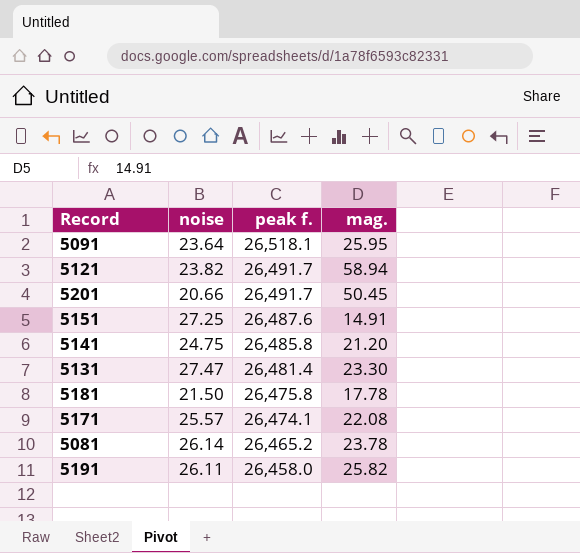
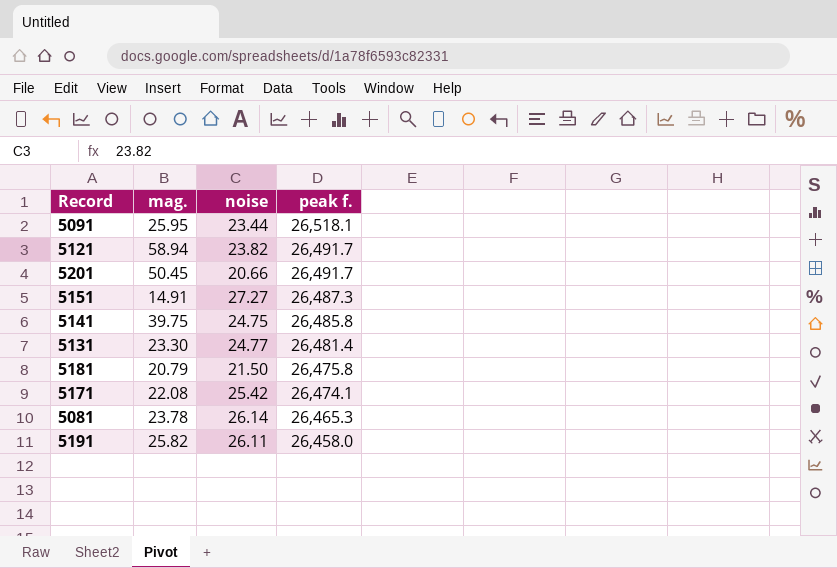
column mag. | position: 4 -> 2
5091 | noise: 23.64 -> 23.44
5151 | noise: 27.25 -> 27.27
5151 | peak f.: 26,487.6 -> 26,487.3
5141 | mag.: 21.20 -> 39.75
5131 | noise: 27.47 -> 24.77
5181 | mag.: 17.78 -> 20.79
5171 | noise: 25.57 -> 25.42
5081 | peak f.: 26,465.2 -> 26,465.3

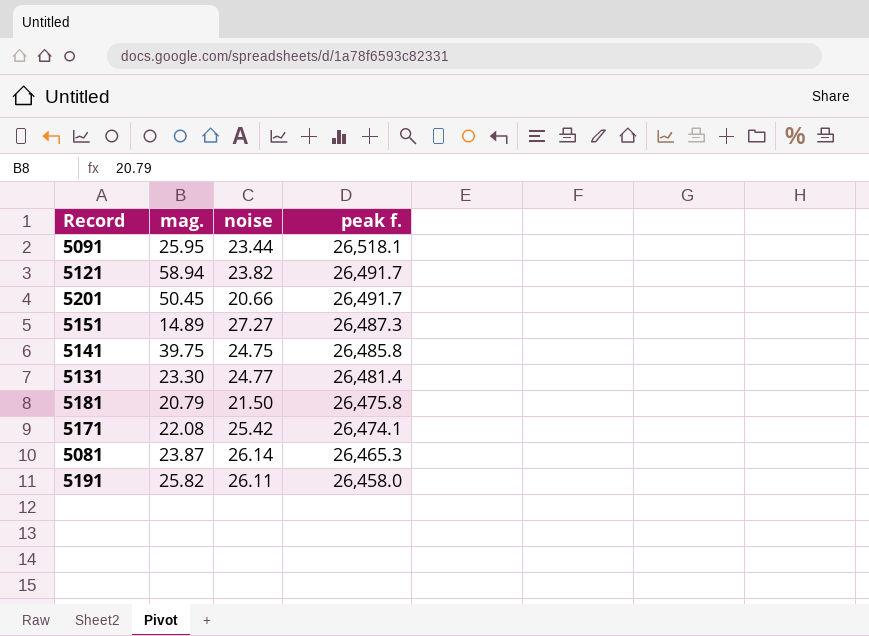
5151 | mag.: 14.91 -> 14.89
5081 | mag.: 23.78 -> 23.87

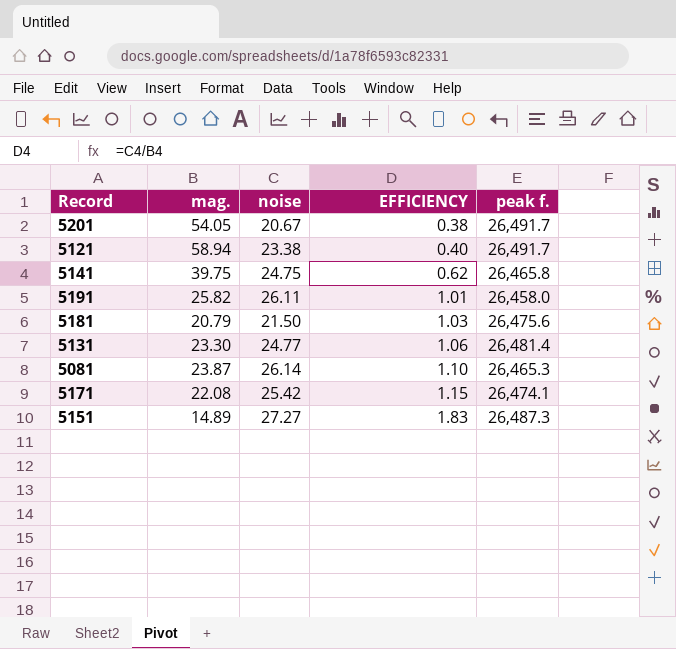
row order: peak f. descending -> EFFICIENCY ascending
column EFFICIENCY | formula: none -> [noise] / [mag.]
row 5091: 25.95 | 23.44 | 26,518.1 -> none
5201 | mag.: 50.45 -> 54.05
5201 | noise: 20.66 -> 20.67
5121 | noise: 23.82 -> 23.38
5141 | peak f.: 26,485.8 -> 26,465.8
5181 | peak f.: 26,475.8 -> 26,475.6

